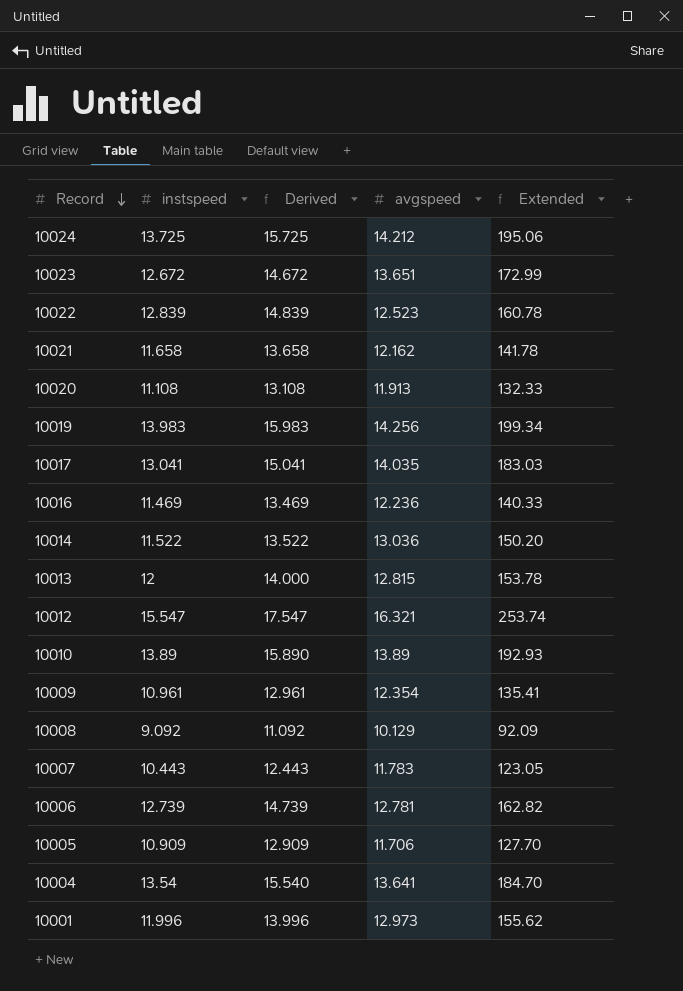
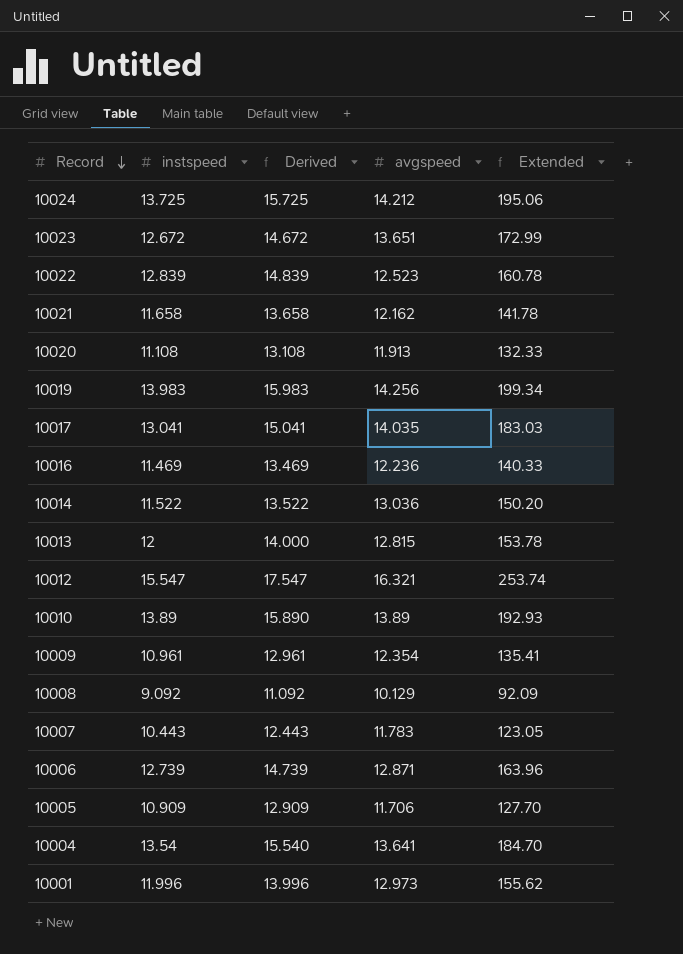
10006 | avgspeed: 12.781 -> 12.871
10006 | Extended: 162.82 -> 163.96

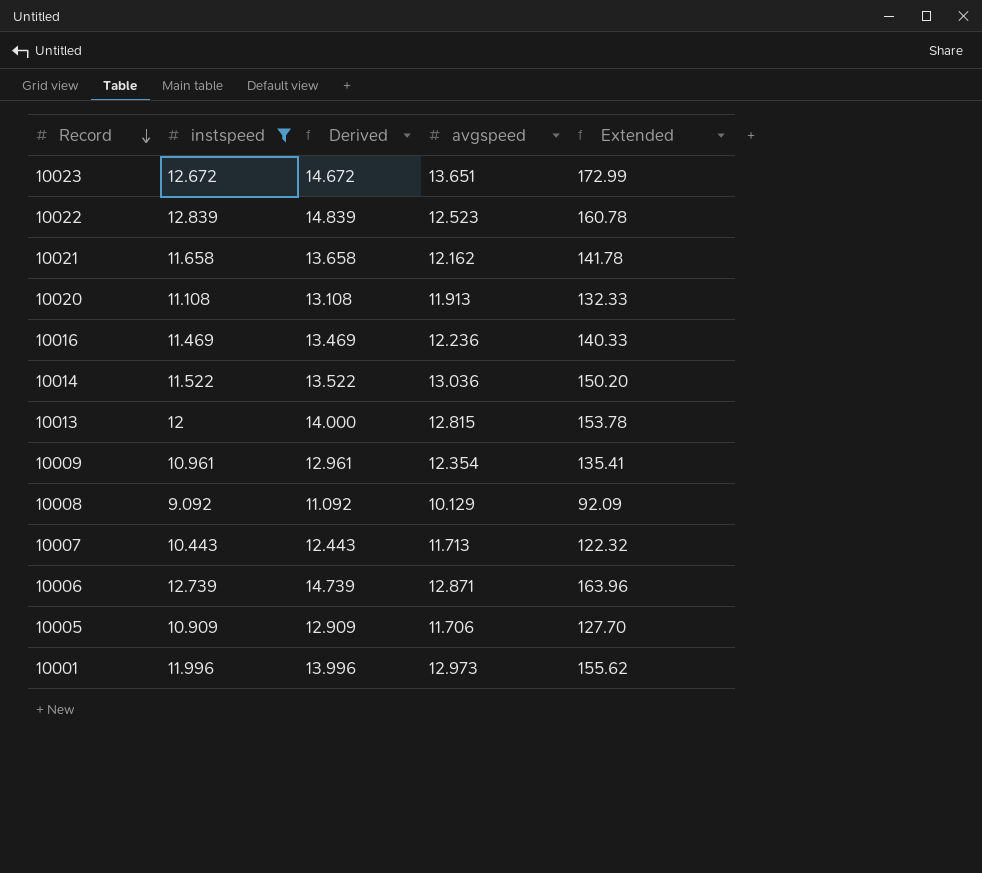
filter: none -> instspeed <= 12.839
10007 | avgspeed: 11.783 -> 11.713
10007 | Extended: 123.05 -> 122.32

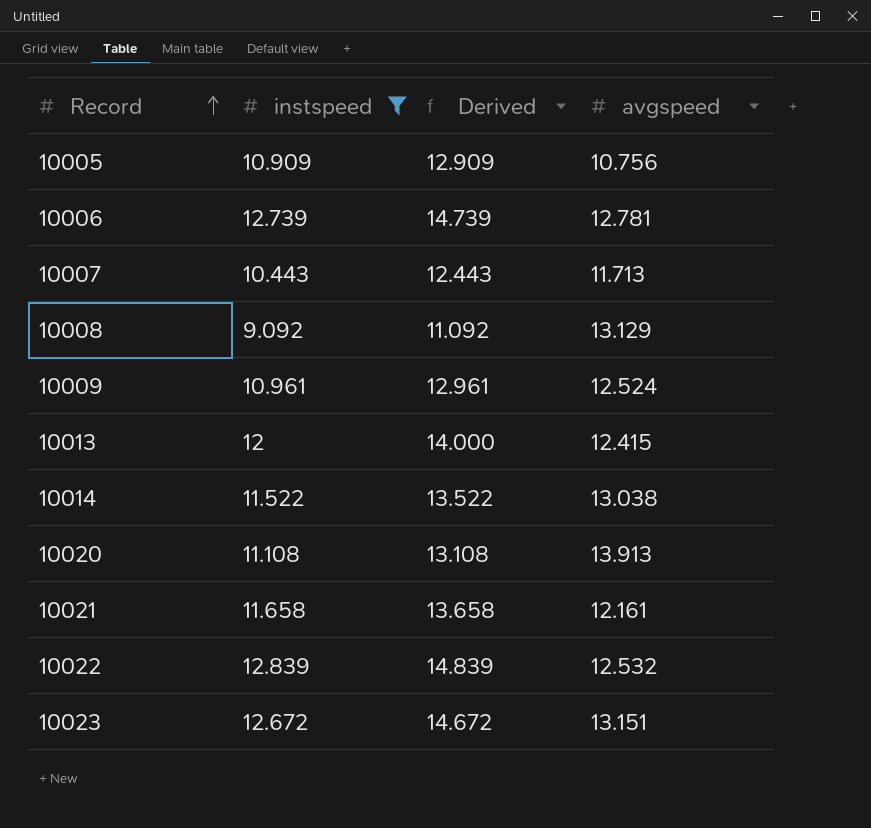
row order: Record descending -> Record ascending
column Extended | formula: [instspeed] * [avgspeed] -> none
row 10016: 11.469 | 13.469 | 12.236 | 140.33 -> none
row 10001: 11.996 | 13.996 | 12.973 | 155.62 -> none
10005 | avgspeed: 11.706 -> 10.756
10006 | avgspeed: 12.871 -> 12.781
10008 | avgspeed: 10.129 -> 13.129
10009 | avgspeed: 12.354 -> 12.524
10013 | avgspeed: 12.815 -> 12.415
10014 | avgspeed: 13.036 -> 13.038
10020 | avgspeed: 11.913 -> 13.913
10021 | avgspeed: 12.162 -> 12.161
10022 | avgspeed: 12.523 -> 12.532
10023 | avgspeed: 13.651 -> 13.151

